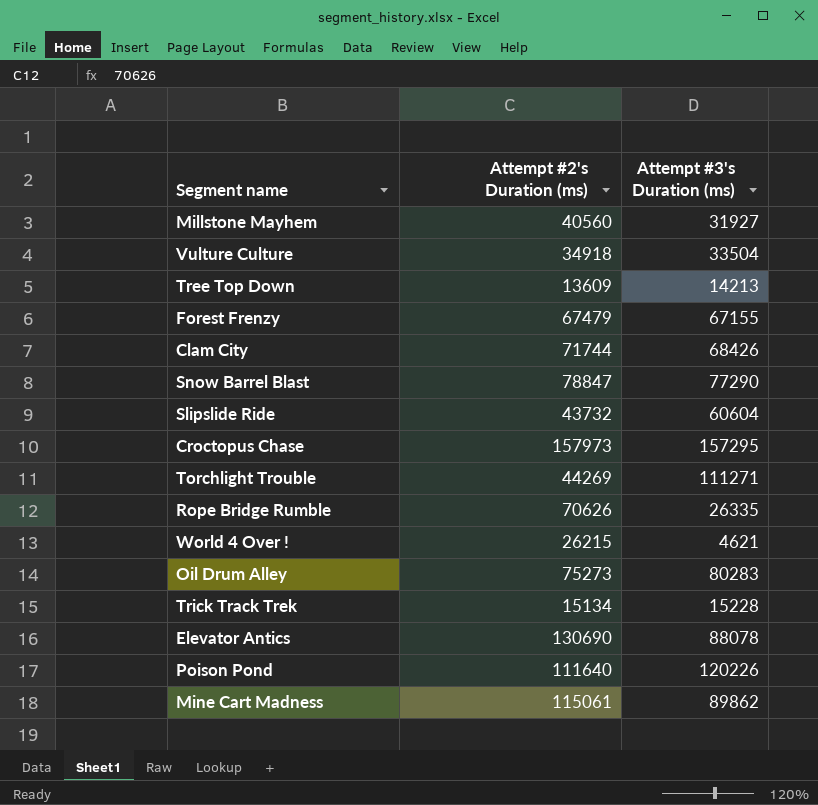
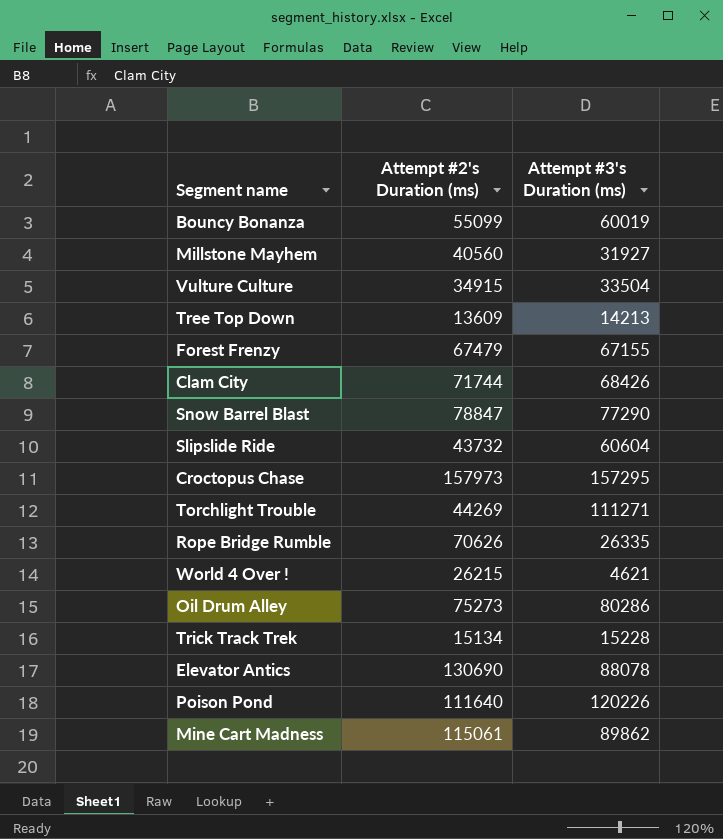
row Bouncy Bonanza: none -> 55099 | 60019
Vulture Culture | Attempt #2's Duration (ms): 34918 -> 34915
Oil Drum Alley | Attempt #3's Duration (ms): 80283 -> 80286

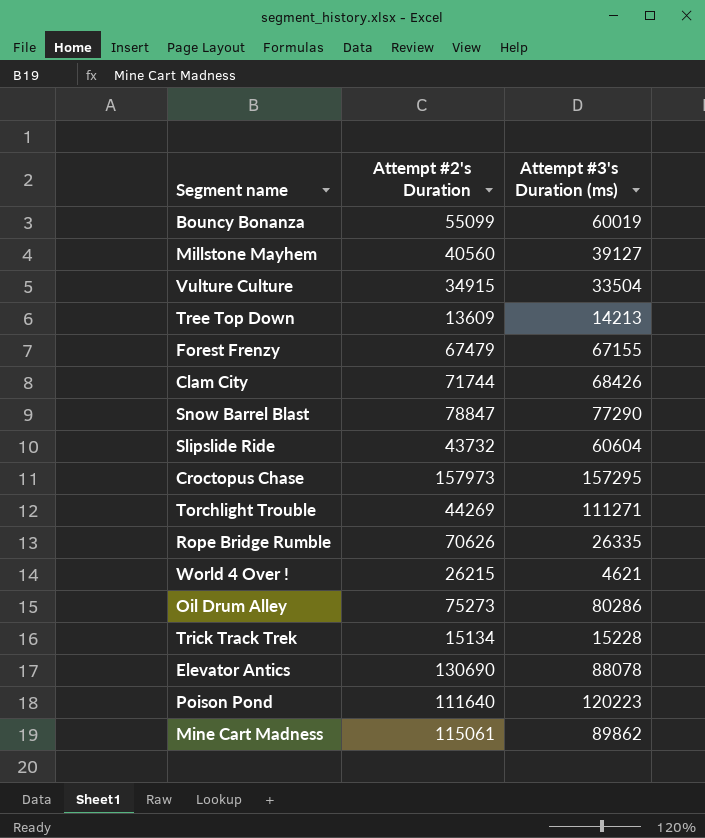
column name: Attempt #2's Duration (ms) -> Attempt #2's Duration
Millstone Mayhem | Attempt #3's Duration (ms): 31927 -> 39127
Poison Pond | Attempt #3's Duration (ms): 120226 -> 120223

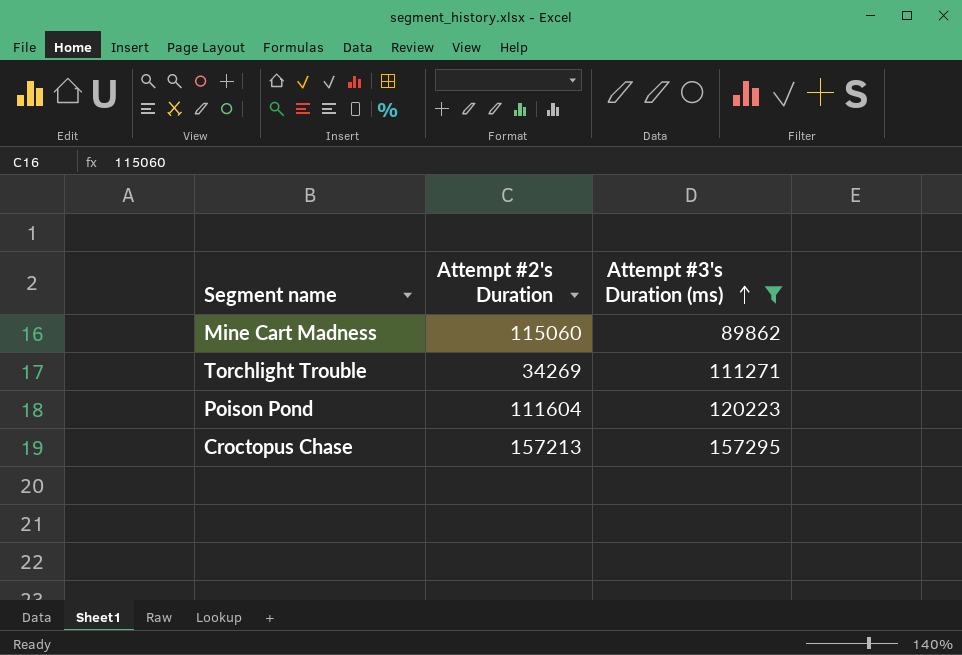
filter: none -> Attempt #3's Duration (ms) >= 89862
row order: none -> Attempt #3's Duration (ms) ascending
Mine Cart Madness | Attempt #2's Duration: 115061 -> 115060
Torchlight Trouble | Attempt #2's Duration: 44269 -> 34269
Poison Pond | Attempt #2's Duration: 111640 -> 111604
Croctopus Chase | Attempt #2's Duration: 157973 -> 157213

